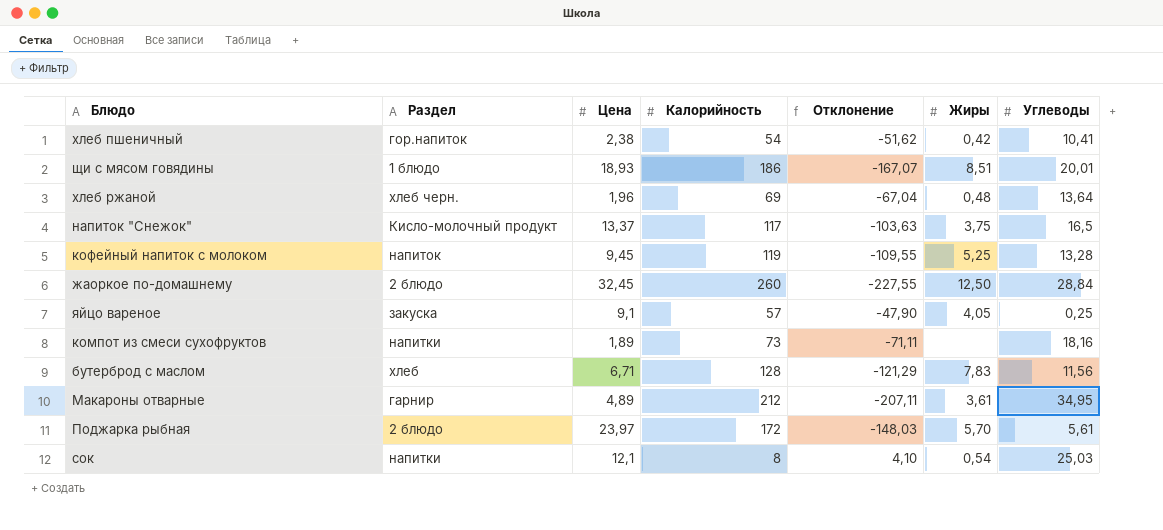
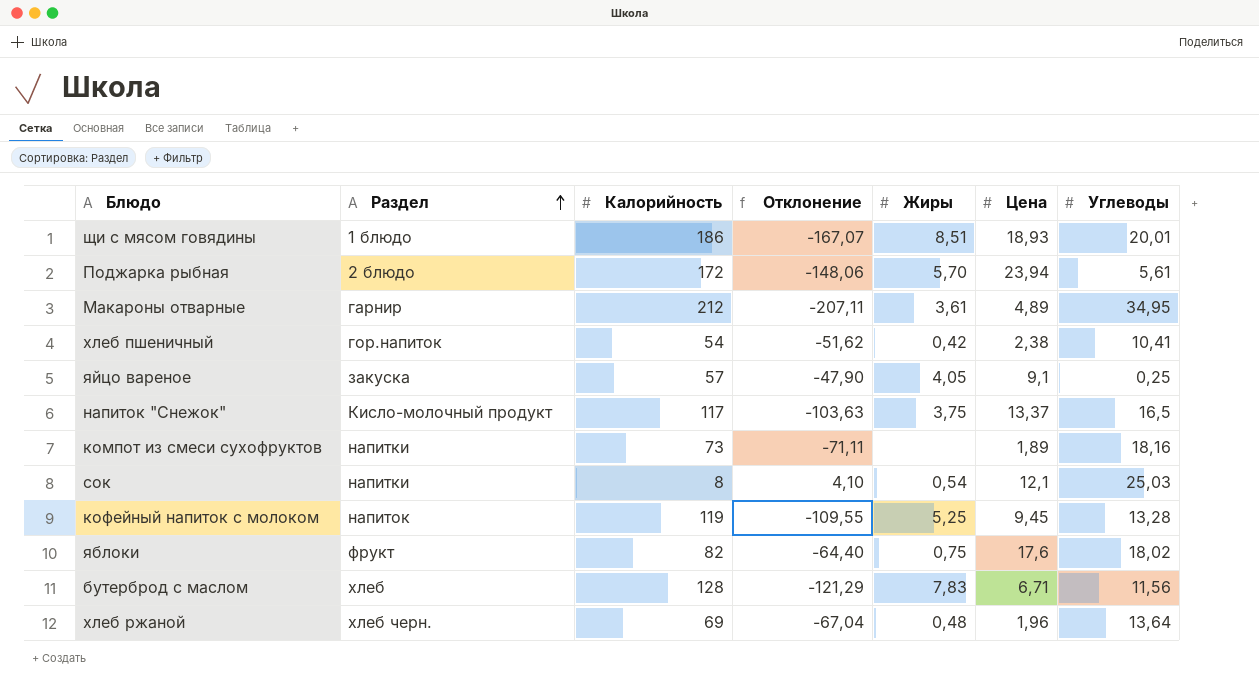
row order: none -> Раздел ascending
column Цена | position: 3 -> 6
row жаоркое по-домашнему: 2 блюдо | 32,45 | 260 | -227,55 | 12,50 | 28,84 -> none
Поджарка рыбная | Отклонение: -148,03 -> -148,06
Поджарка рыбная | Цена: 23,97 -> 23,94
row яблоки: none -> фрукт | 82 | -64,40 | 0,75 | 17,6 | 18,02

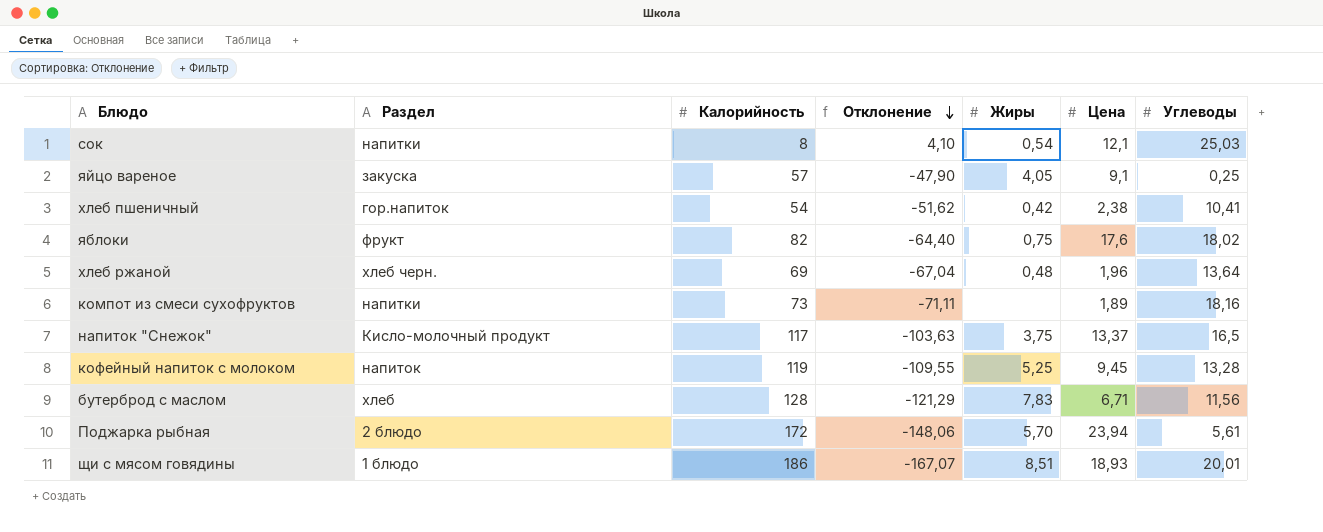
row order: Раздел ascending -> Отклонение descending
row Макароны отварные: гарнир | 212 | -207,11 | 3,61 | 4,89 | 34,95 -> none

